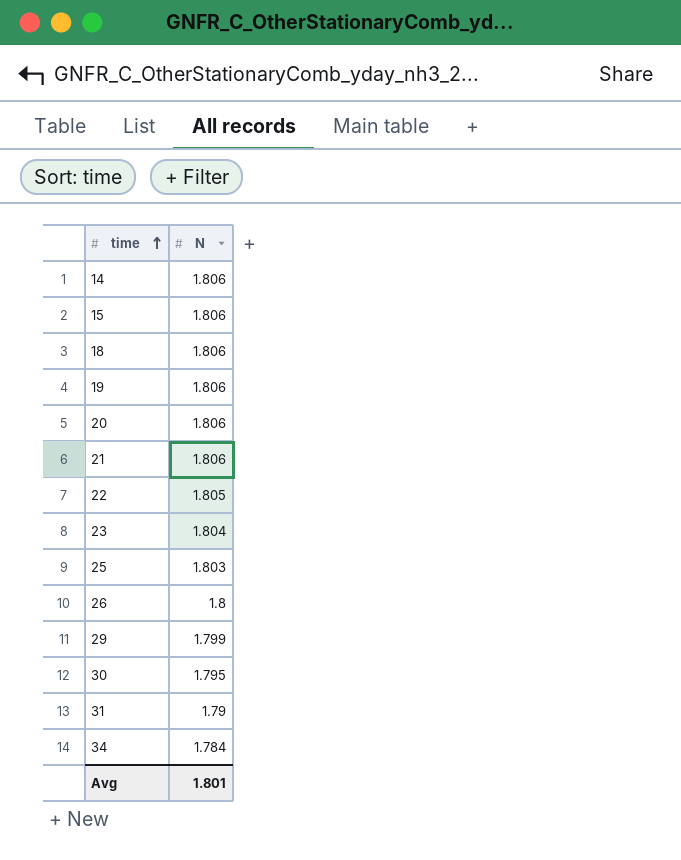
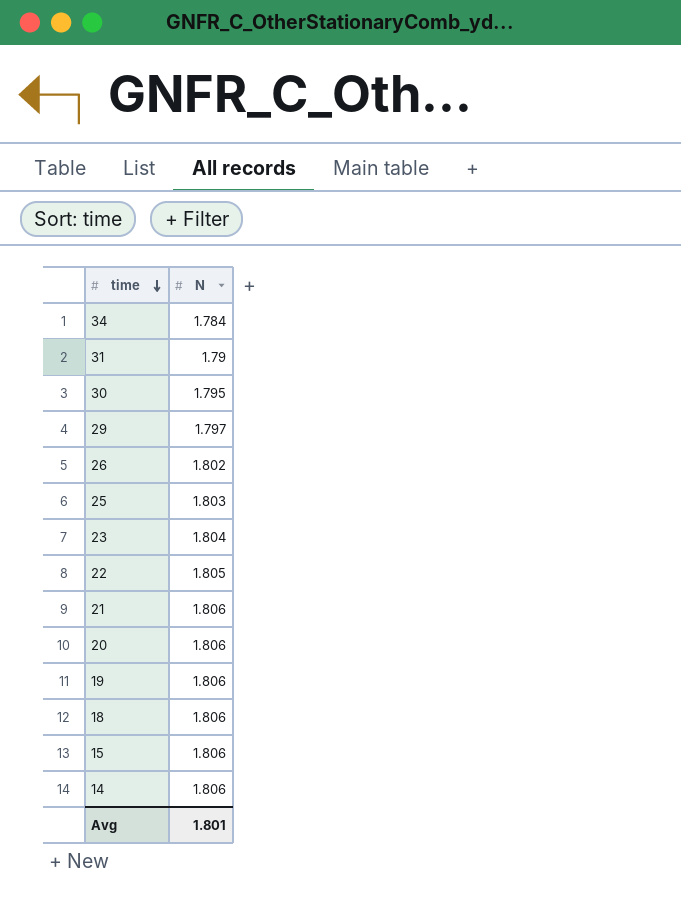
row order: time ascending -> time descending
29 | N: 1.799 -> 1.797
26 | N: 1.8 -> 1.802

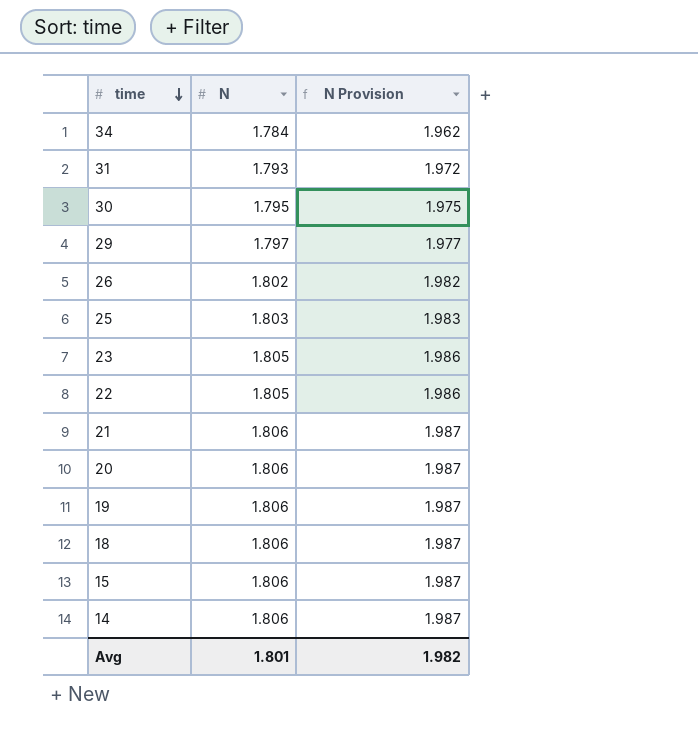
column N Provision | formula: none -> [N] * 1.1
31 | N: 1.79 -> 1.793
23 | N: 1.804 -> 1.805

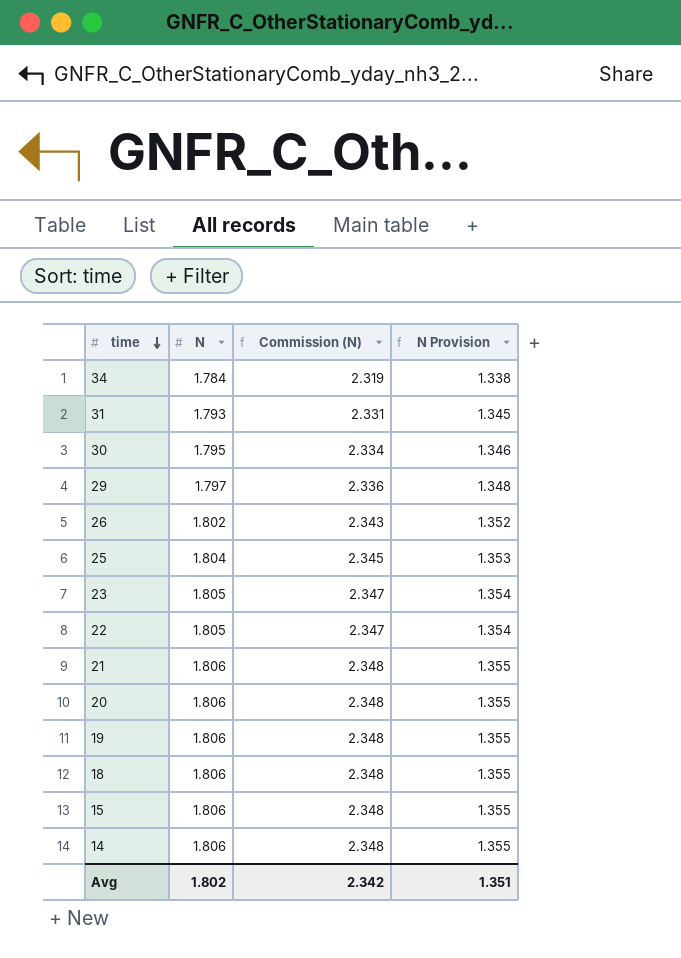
column Commission (N) | formula: none -> [N] * 1.3
column N Provision | formula: [N] * 1.1 -> [N] * 0.75
25 | N: 1.803 -> 1.804
Avg | N: 1.801 -> 1.802
Avg | N Provision: 1.982 -> 1.351

